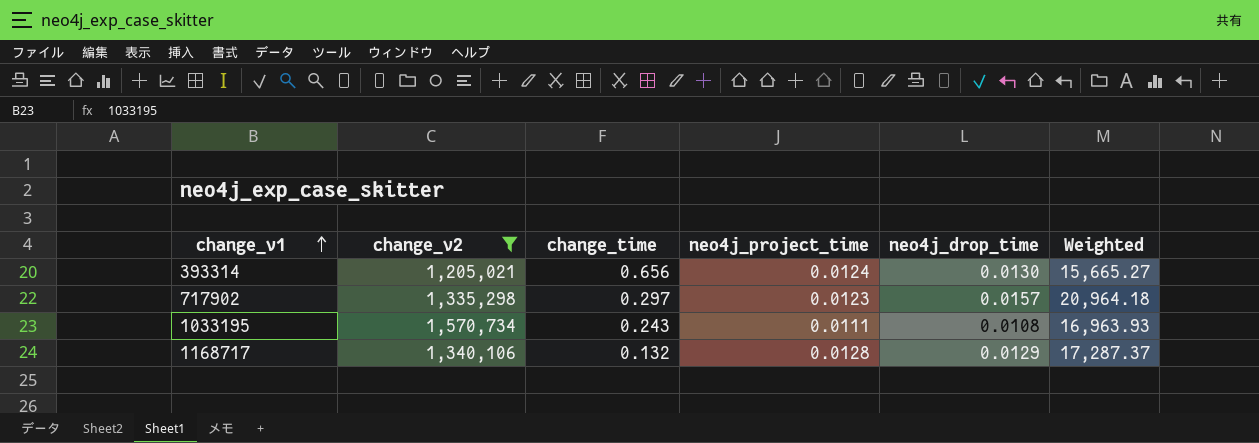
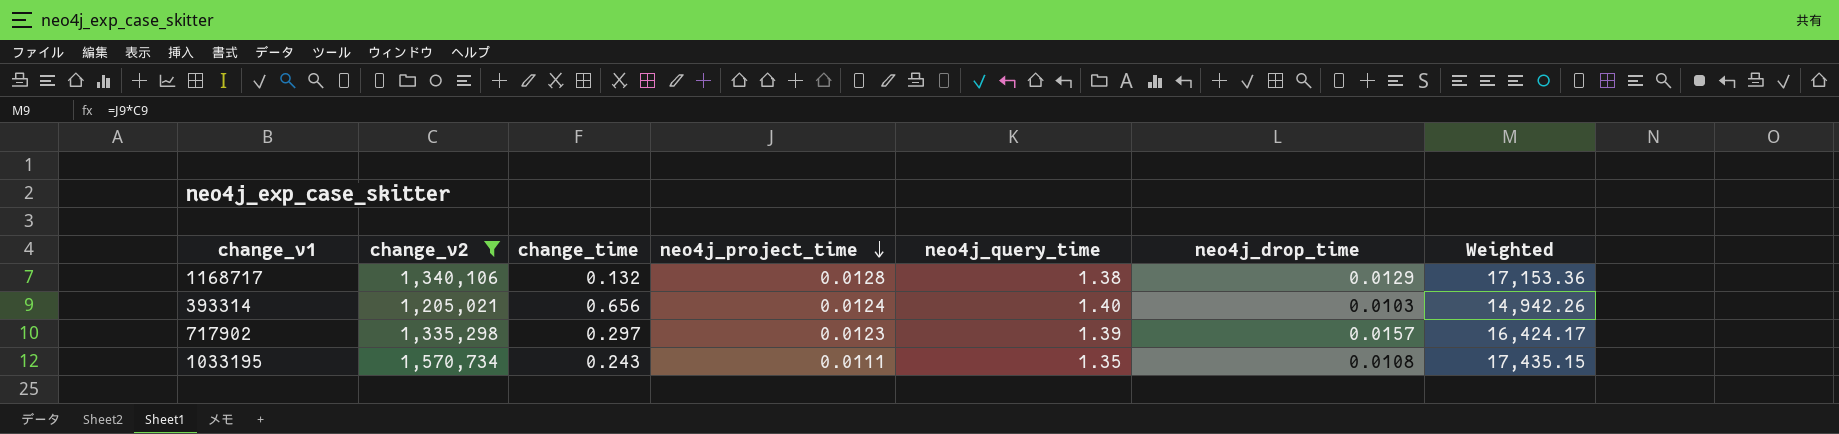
row order: change_v1 ascending -> neo4j_project_time descending
column neo4j_query_time | position: none -> 5
column Weighted | formula: [change_v2] * [neo4j_drop_time] -> [change_v2] * [neo4j_project_time]
393314 | neo4j_drop_time: 0.0130 -> 0.0103

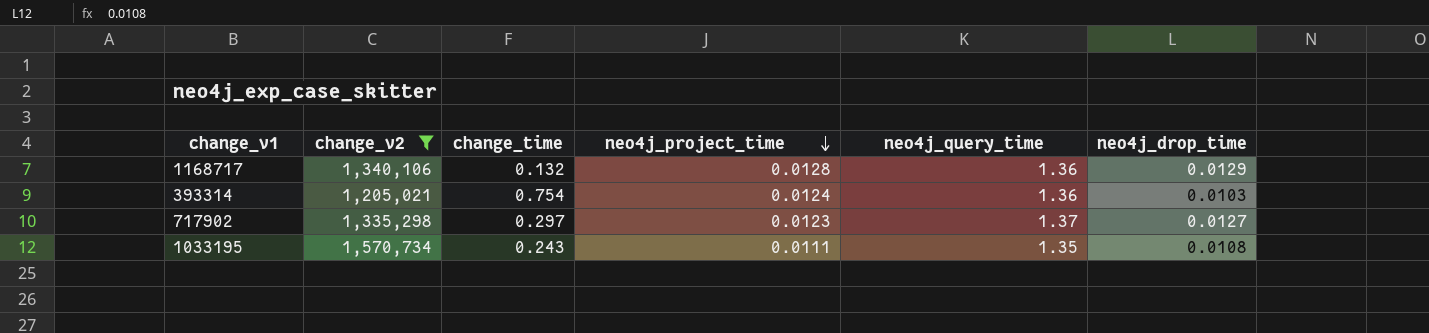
column Weighted | formula: [change_v2] * [neo4j_project_time] -> none
1168717 | neo4j_query_time: 1.38 -> 1.36
393314 | change_time: 0.656 -> 0.754
393314 | neo4j_query_time: 1.40 -> 1.36
717902 | neo4j_query_time: 1.39 -> 1.37
717902 | neo4j_drop_time: 0.0157 -> 0.0127

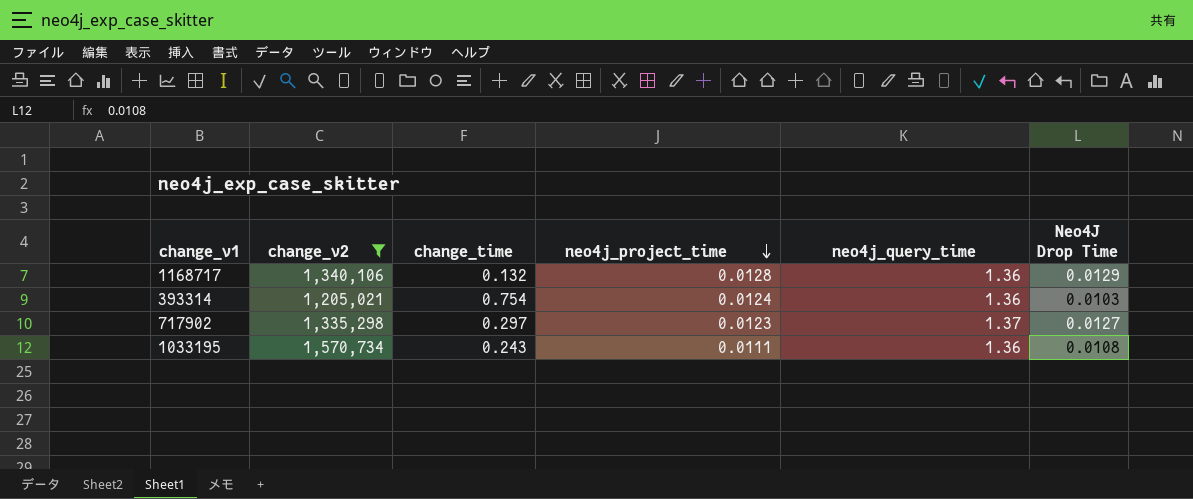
column name: neo4j_drop_time -> Neo4J Drop Time
1033195 | neo4j_query_time: 1.35 -> 1.36

